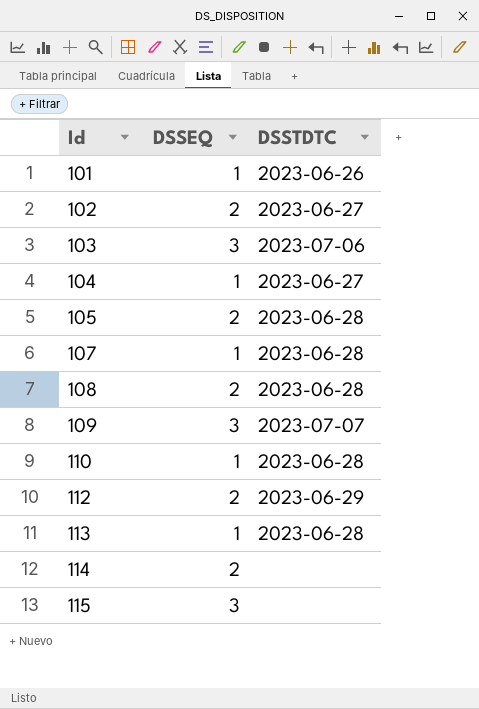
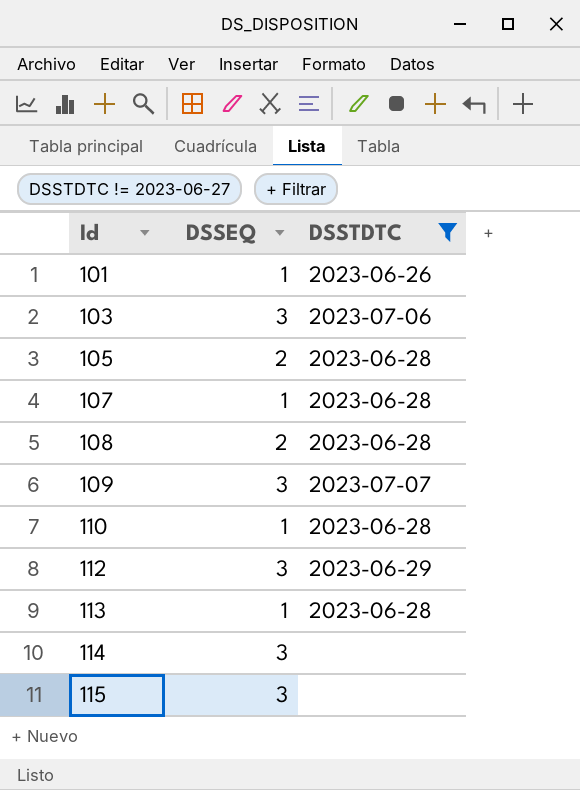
filter: none -> DSSTDTC != 2023-06-27
112 | DSSEQ: 2 -> 3
114 | DSSEQ: 2 -> 3

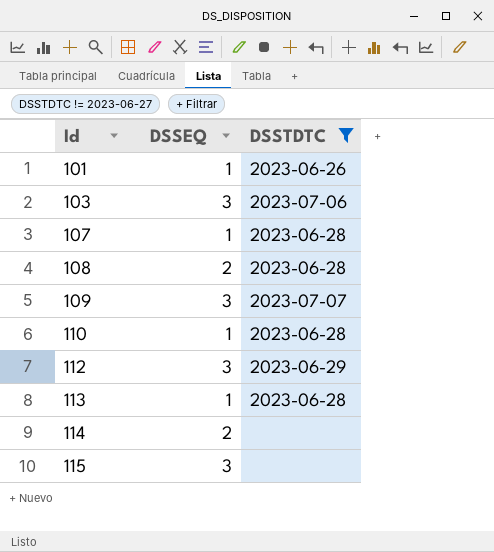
row 105: 2 | 2023-06-28 -> none
114 | DSSEQ: 3 -> 2

